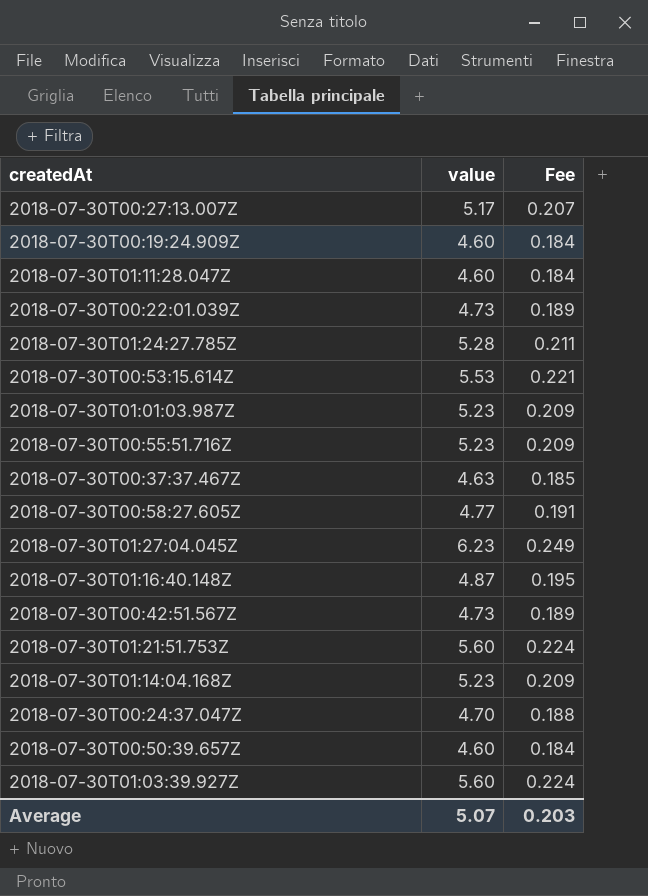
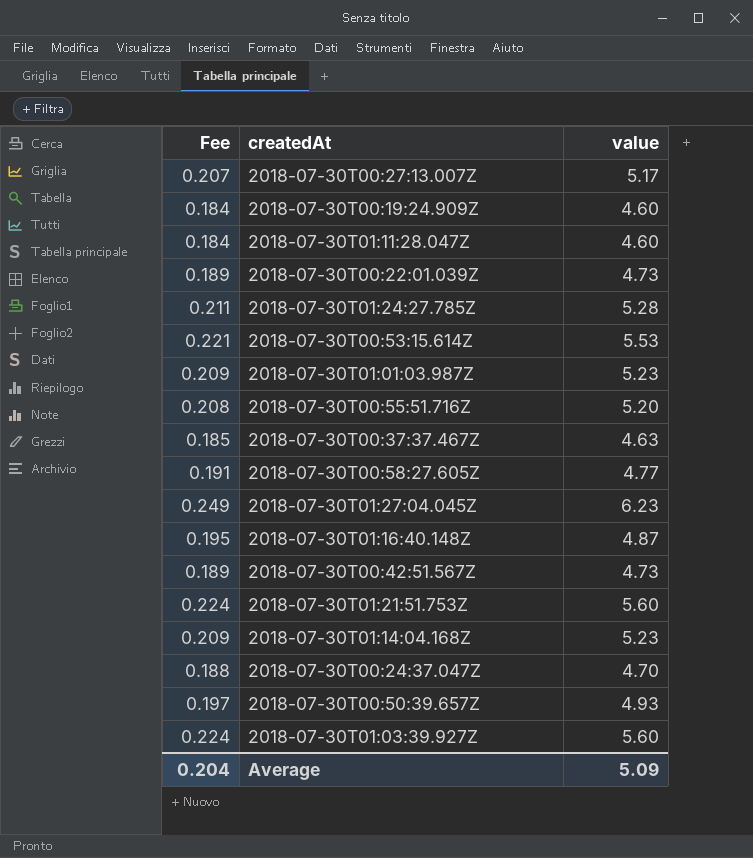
column Fee | position: 3 -> 1
2018-07-30T00:55:51.716Z | Fee: 0.209 -> 0.208
2018-07-30T00:55:51.716Z | value: 5.23 -> 5.20
2018-07-30T00:50:39.657Z | Fee: 0.184 -> 0.197
2018-07-30T00:50:39.657Z | value: 4.60 -> 4.93
Average | Fee: 0.203 -> 0.204
Average | value: 5.07 -> 5.09

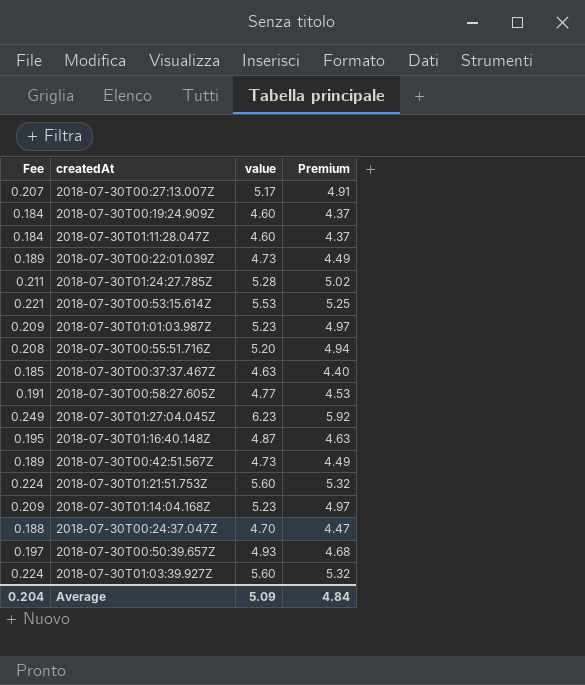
column Premium | formula: none -> [value] * 0.95

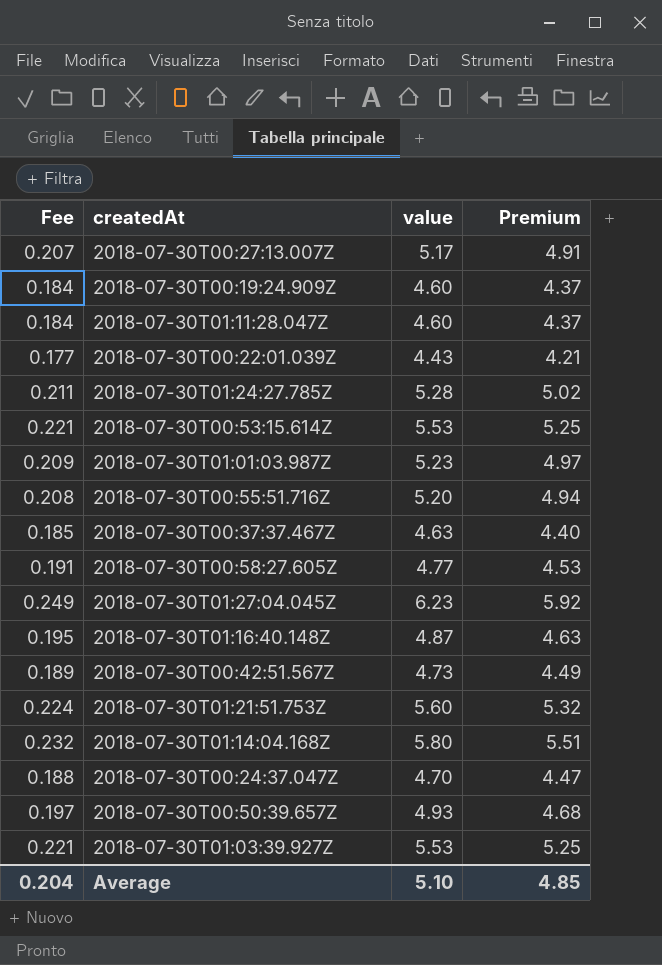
2018-07-30T00:22:01.039Z | Fee: 0.189 -> 0.177
2018-07-30T00:22:01.039Z | value: 4.73 -> 4.43
2018-07-30T00:22:01.039Z | Premium: 4.49 -> 4.21
2018-07-30T01:14:04.168Z | Fee: 0.209 -> 0.232
2018-07-30T01:14:04.168Z | value: 5.23 -> 5.80
2018-07-30T01:14:04.168Z | Premium: 4.97 -> 5.51
2018-07-30T01:03:39.927Z | Fee: 0.224 -> 0.221
2018-07-30T01:03:39.927Z | value: 5.60 -> 5.53
2018-07-30T01:03:39.927Z | Premium: 5.32 -> 5.25
Average | value: 5.09 -> 5.10
Average | Premium: 4.84 -> 4.85

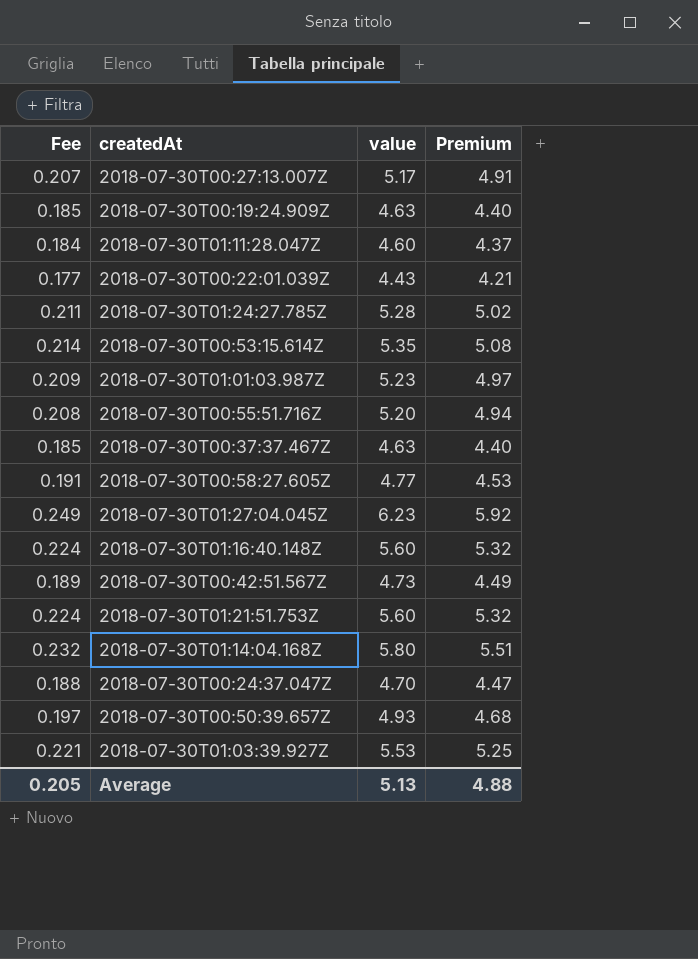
2018-07-30T00:19:24.909Z | Fee: 0.184 -> 0.185
2018-07-30T00:19:24.909Z | value: 4.60 -> 4.63
2018-07-30T00:19:24.909Z | Premium: 4.37 -> 4.40
2018-07-30T00:53:15.614Z | Fee: 0.221 -> 0.214
2018-07-30T00:53:15.614Z | value: 5.53 -> 5.35
2018-07-30T00:53:15.614Z | Premium: 5.25 -> 5.08
2018-07-30T01:16:40.148Z | Fee: 0.195 -> 0.224
2018-07-30T01:16:40.148Z | value: 4.87 -> 5.60
2018-07-30T01:16:40.148Z | Premium: 4.63 -> 5.32
Average | Fee: 0.204 -> 0.205
Average | value: 5.10 -> 5.13
Average | Premium: 4.85 -> 4.88

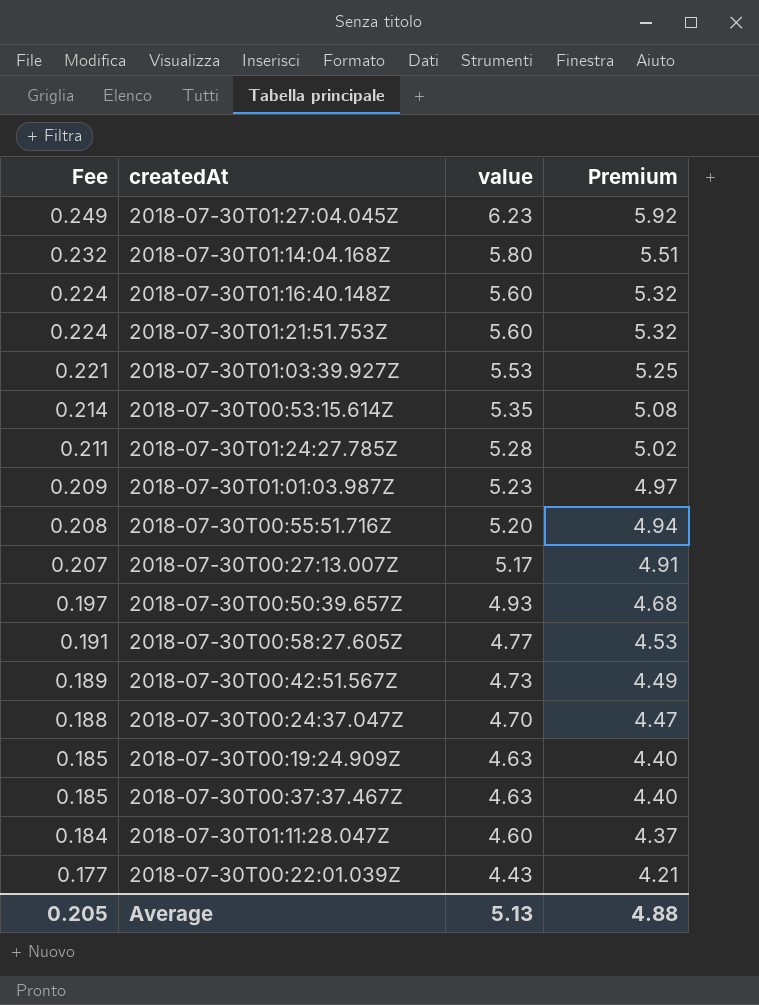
row order: none -> Fee descending

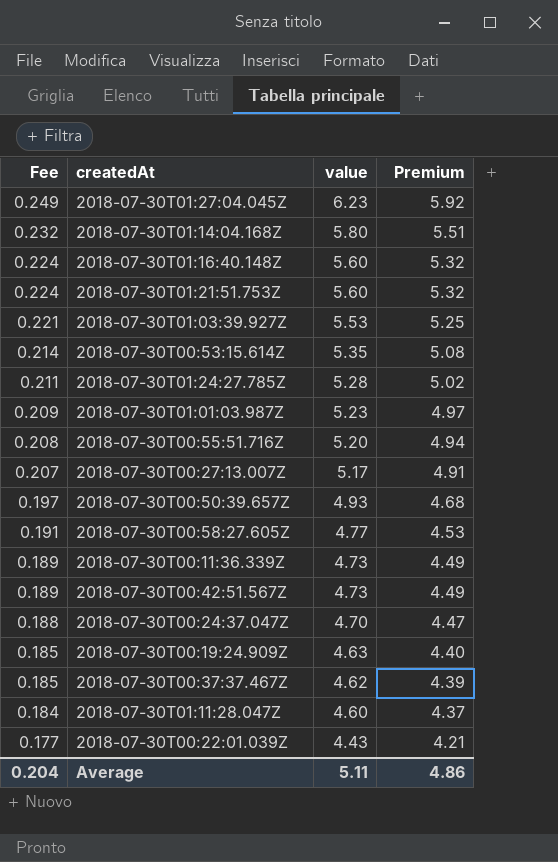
row 2018-07-30T00:11:36.339Z: none -> 0.189 | 4.73 | 4.49
2018-07-30T00:37:37.467Z | value: 4.63 -> 4.62
2018-07-30T00:37:37.467Z | Premium: 4.40 -> 4.39
Average | Fee: 0.205 -> 0.204
Average | value: 5.13 -> 5.11
Average | Premium: 4.88 -> 4.86

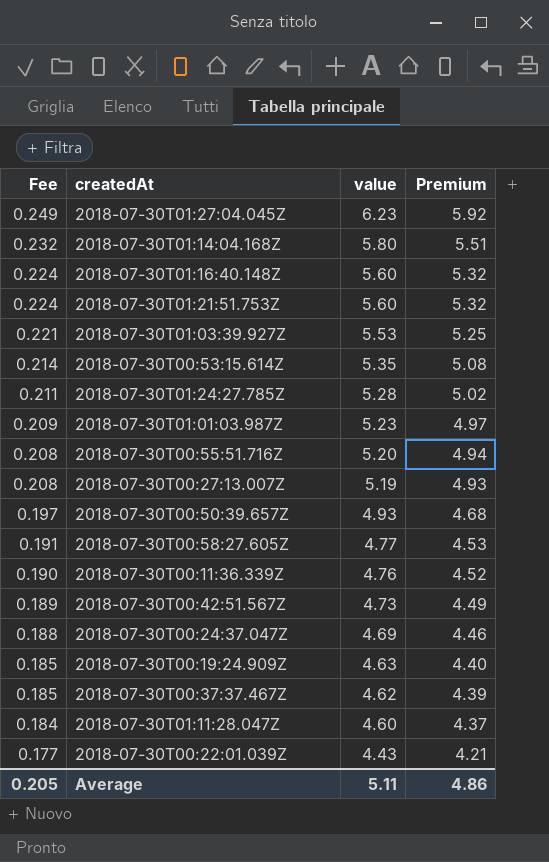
2018-07-30T00:27:13.007Z | Fee: 0.207 -> 0.208
2018-07-30T00:27:13.007Z | value: 5.17 -> 5.19
2018-07-30T00:27:13.007Z | Premium: 4.91 -> 4.93
2018-07-30T00:11:36.339Z | Fee: 0.189 -> 0.190
2018-07-30T00:11:36.339Z | value: 4.73 -> 4.76
2018-07-30T00:11:36.339Z | Premium: 4.49 -> 4.52
2018-07-30T00:24:37.047Z | value: 4.70 -> 4.69
2018-07-30T00:24:37.047Z | Premium: 4.47 -> 4.46
Average | Fee: 0.204 -> 0.205

